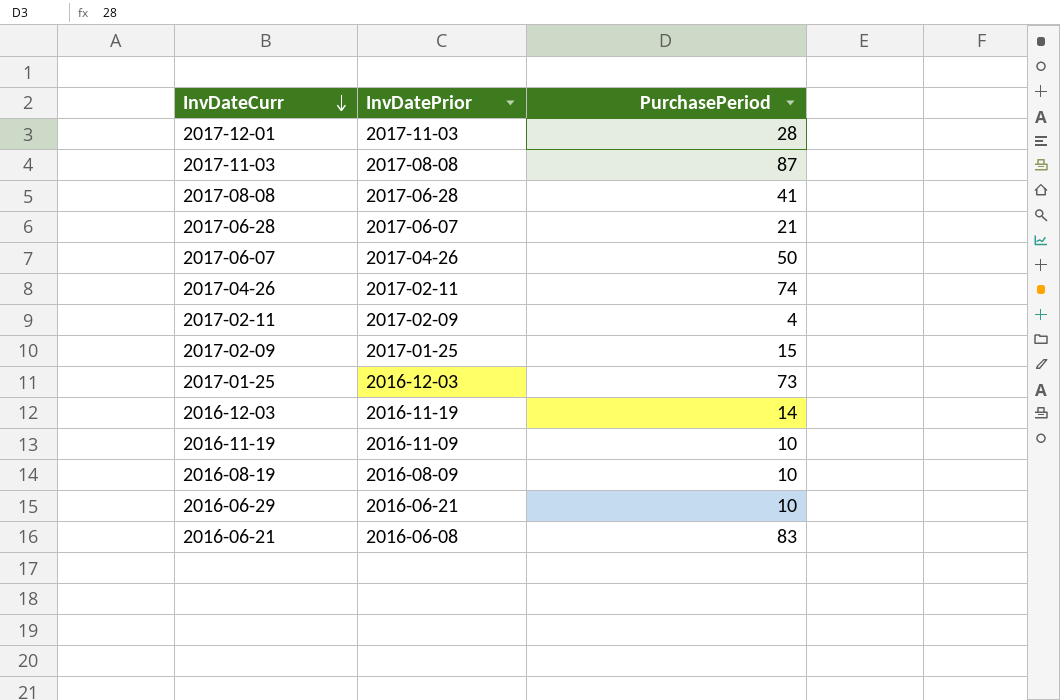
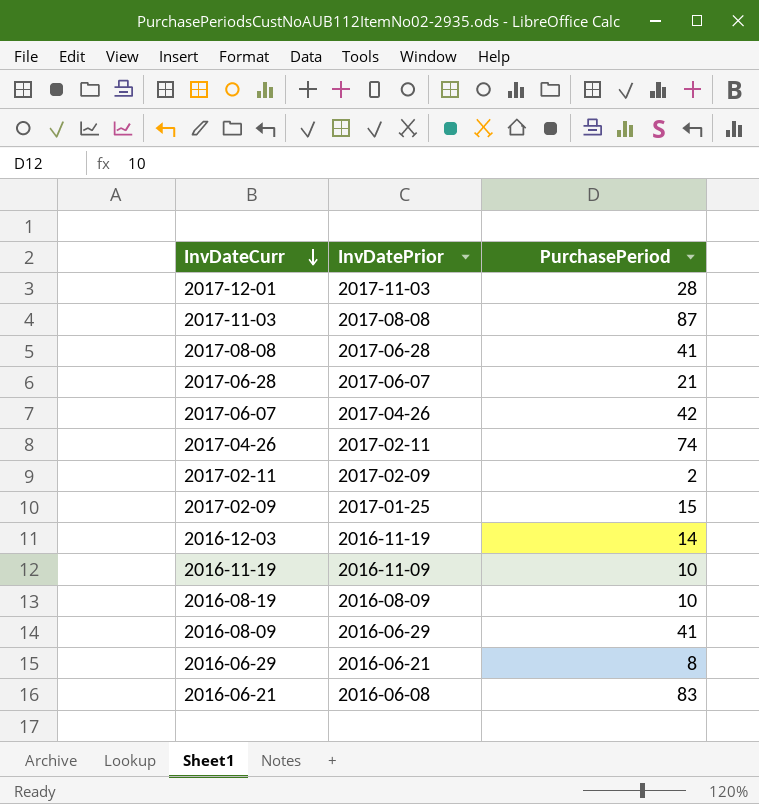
row 2017-01-25: 2016-12-03 | 73 -> none
2017-06-07 | PurchasePeriod: 50 -> 42
2017-02-11 | PurchasePeriod: 4 -> 2
row 2016-08-09: none -> 2016-06-29 | 41
2016-06-29 | PurchasePeriod: 10 -> 8

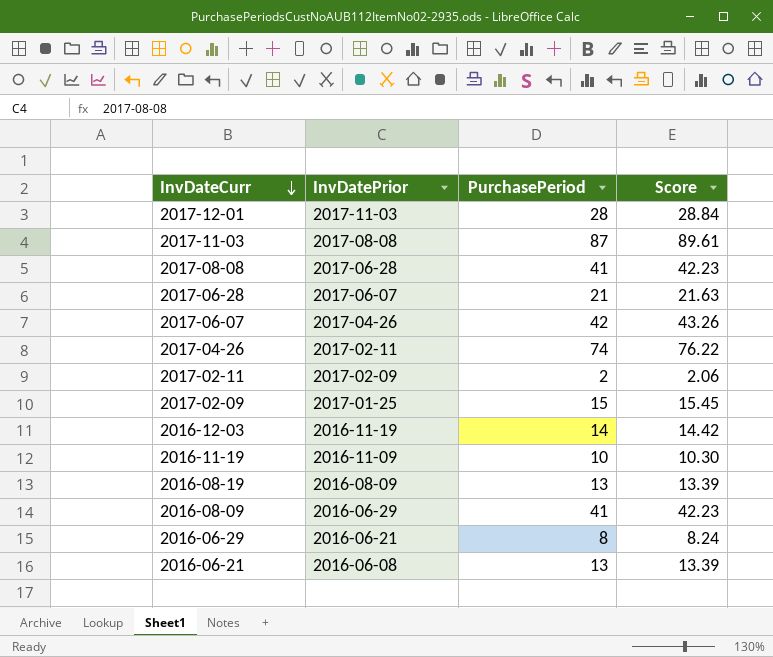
column Score | formula: none -> [PurchasePeriod] * 1.03
2016-08-19 | PurchasePeriod: 10 -> 13
2016-06-21 | PurchasePeriod: 83 -> 13

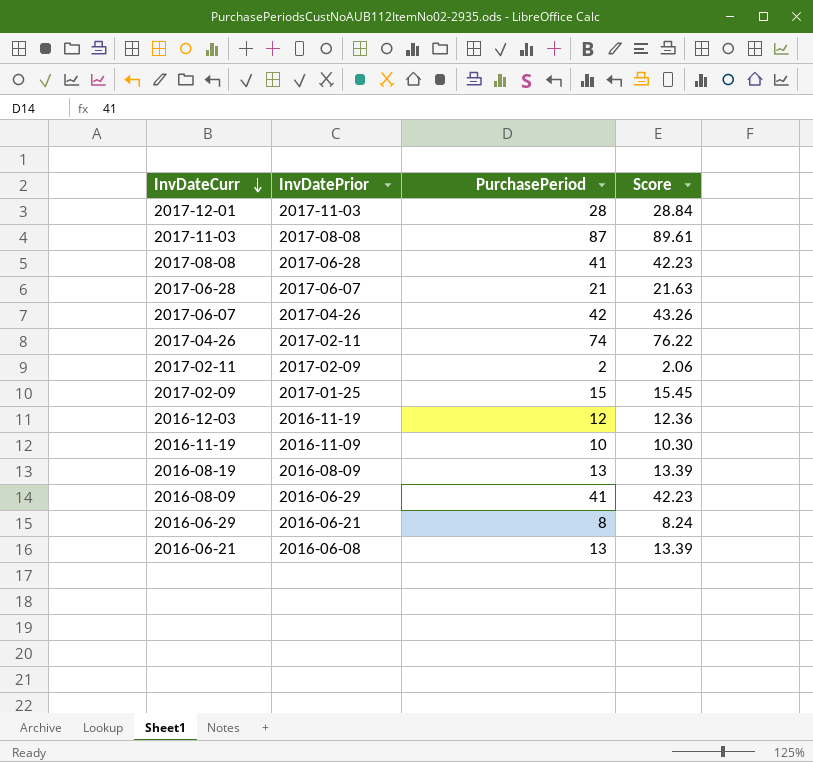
2016-12-03 | PurchasePeriod: 14 -> 12
2016-12-03 | Score: 14.42 -> 12.36

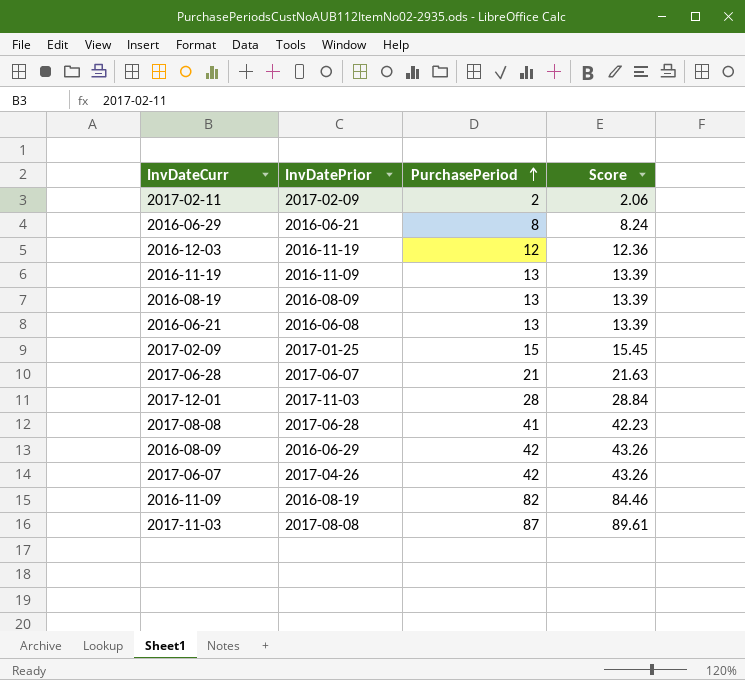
row order: InvDateCurr descending -> PurchasePeriod ascending
row 2017-04-26: 2017-02-11 | 74 | 76.22 -> none
2016-11-19 | PurchasePeriod: 10 -> 13
2016-11-19 | Score: 10.30 -> 13.39
2016-08-09 | PurchasePeriod: 41 -> 42
2016-08-09 | Score: 42.23 -> 43.26
row 2016-11-09: none -> 2016-08-19 | 82 | 84.46

